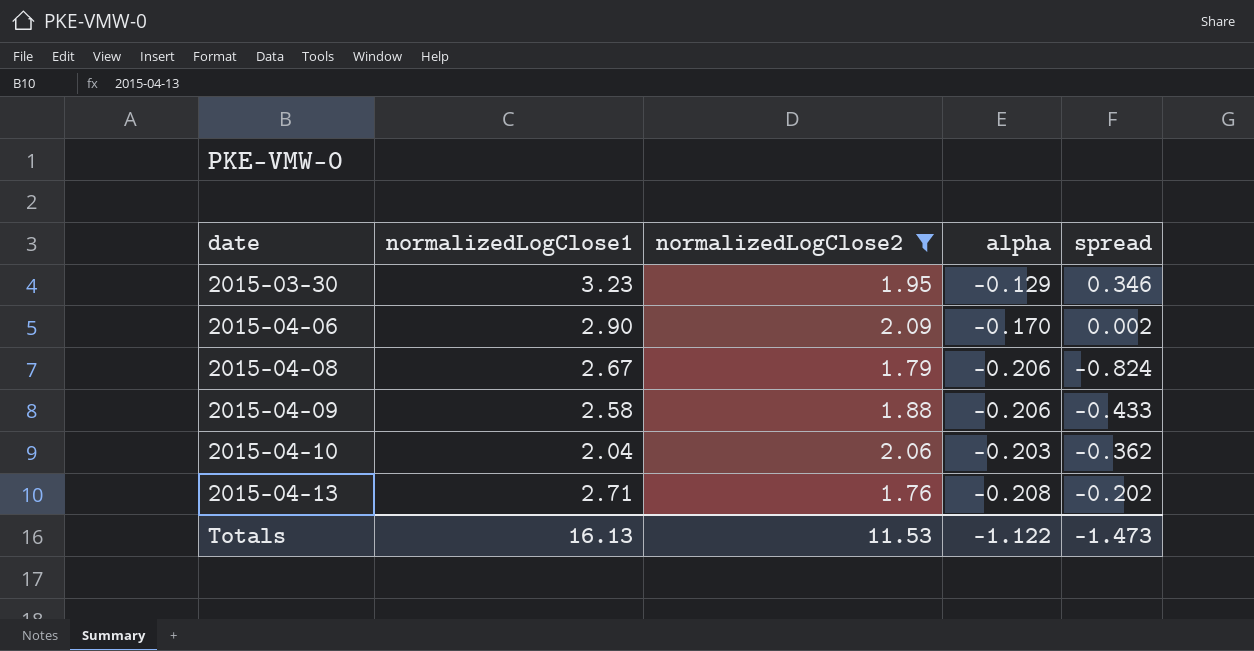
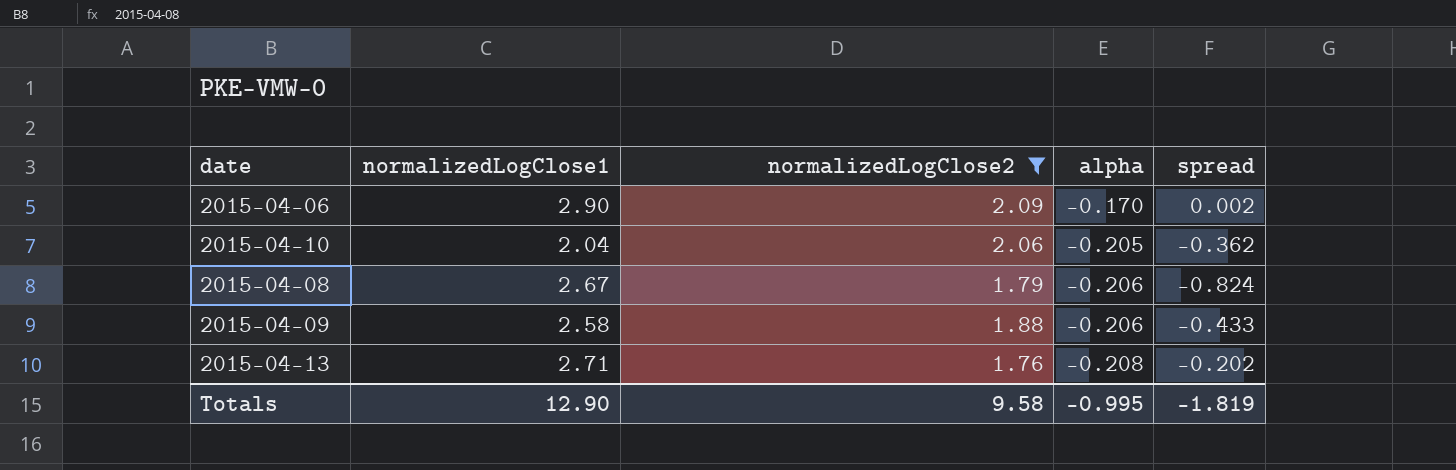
row order: date ascending -> alpha descending
row 2015-03-30: 3.23 | 1.95 | -0.129 | 0.346 -> none
2015-04-10 | alpha: -0.203 -> -0.205
Totals | normalizedLogClose1: 16.13 -> 12.90
Totals | normalizedLogClose2: 11.53 -> 9.58
Totals | alpha: -1.122 -> -0.995
Totals | spread: -1.473 -> -1.819

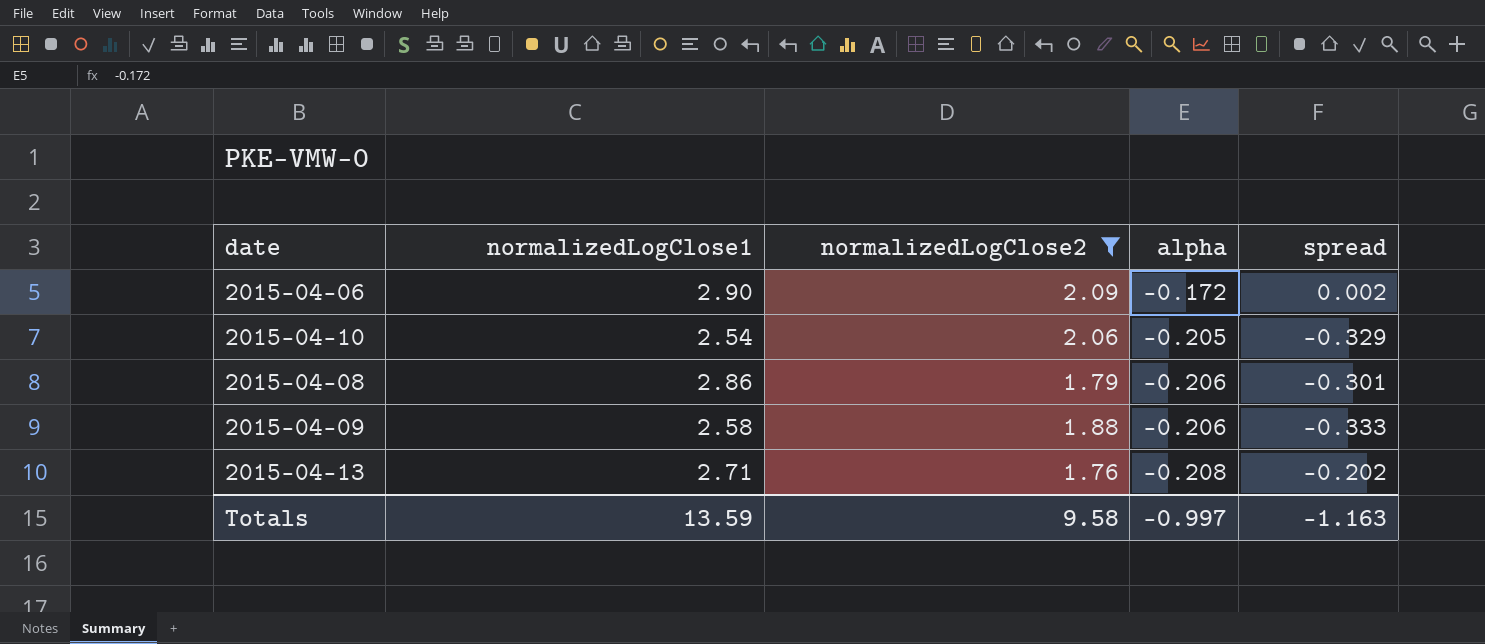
2015-04-06 | alpha: -0.170 -> -0.172
2015-04-10 | normalizedLogClose1: 2.04 -> 2.54
2015-04-10 | spread: -0.362 -> -0.329
2015-04-08 | normalizedLogClose1: 2.67 -> 2.86
2015-04-08 | spread: -0.824 -> -0.301
2015-04-09 | spread: -0.433 -> -0.333
Totals | normalizedLogClose1: 12.90 -> 13.59
Totals | alpha: -0.995 -> -0.997
Totals | spread: -1.819 -> -1.163

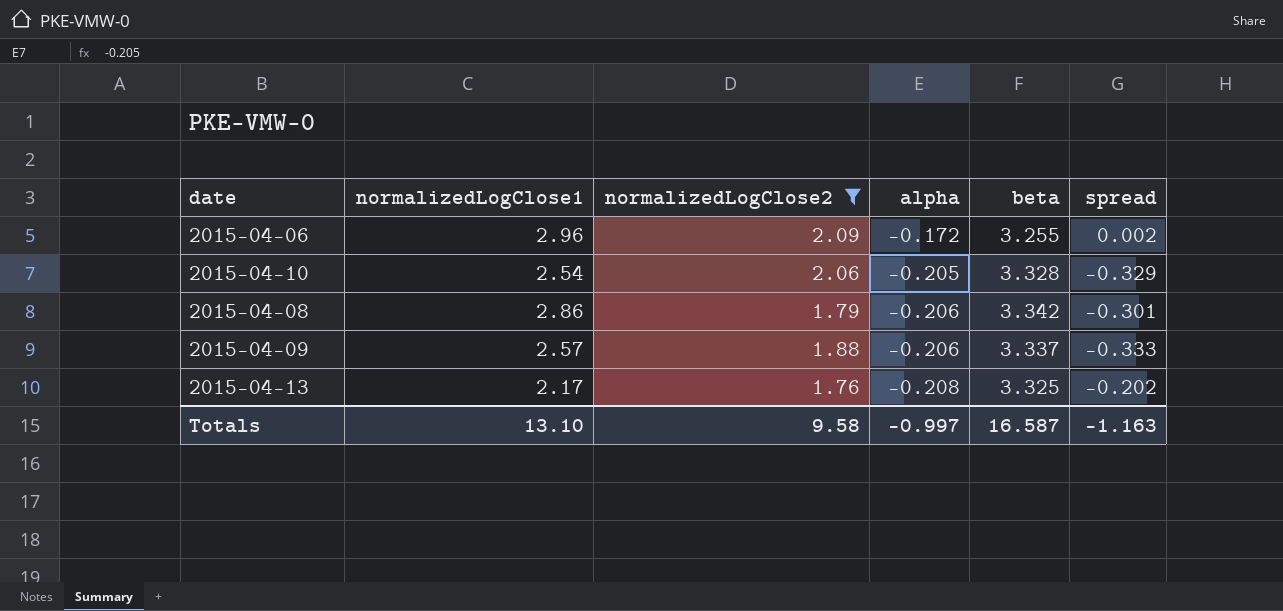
column beta | position: none -> 5
2015-04-06 | normalizedLogClose1: 2.90 -> 2.96
2015-04-09 | normalizedLogClose1: 2.58 -> 2.57
2015-04-13 | normalizedLogClose1: 2.71 -> 2.17
Totals | normalizedLogClose1: 13.59 -> 13.10

